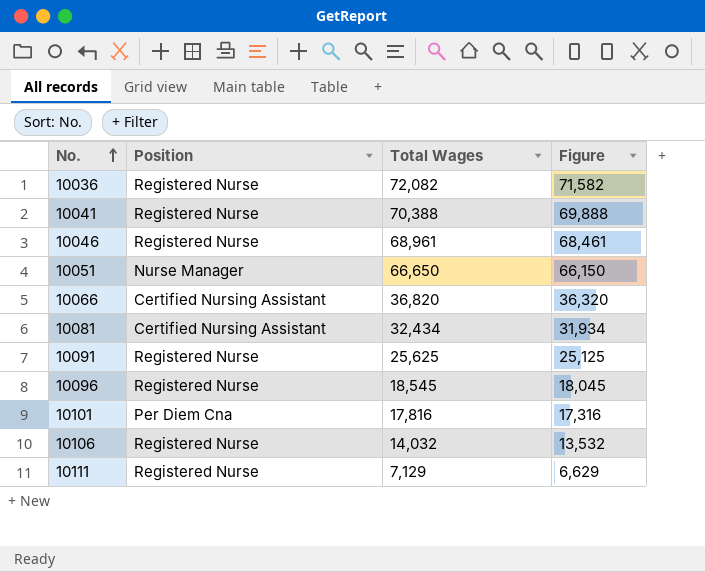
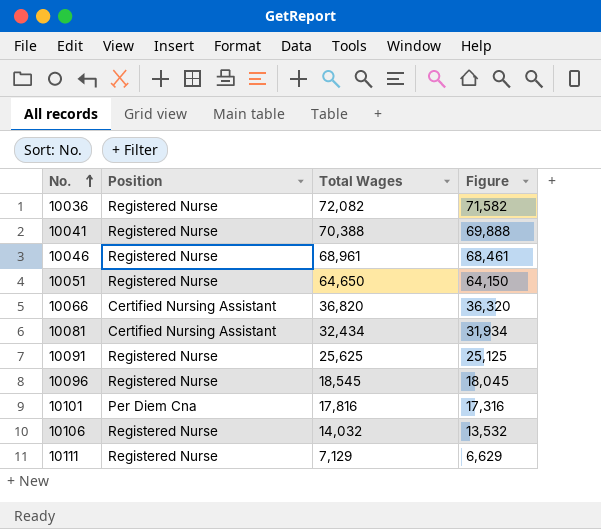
10051 | Position: Nurse Manager -> Registered Nurse
10051 | Total Wages: 66,650 -> 64,650
10051 | Figure: 66,150 -> 64,150

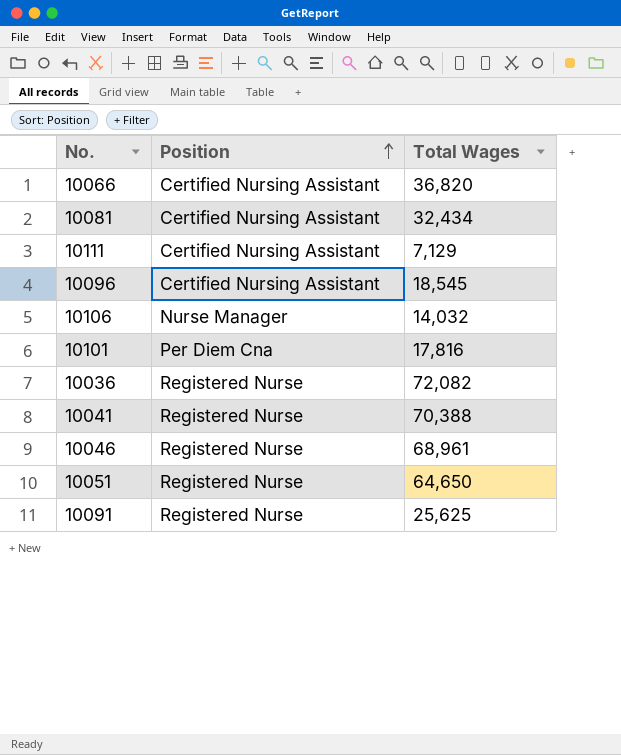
row order: No. ascending -> Position ascending
column Figure | formula: [Total Wages] - 500 -> none
10111 | Position: Registered Nurse -> Certified Nursing Assistant
10096 | Position: Registered Nurse -> Certified Nursing Assistant
10106 | Position: Registered Nurse -> Nurse Manager

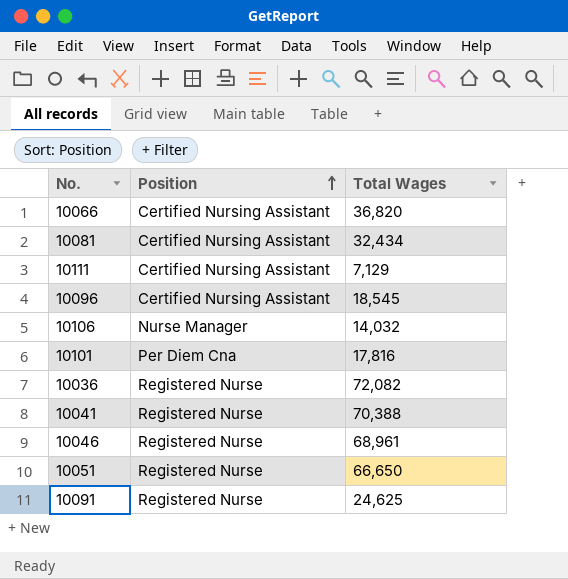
10051 | Total Wages: 64,650 -> 66,650
10091 | Total Wages: 25,625 -> 24,625

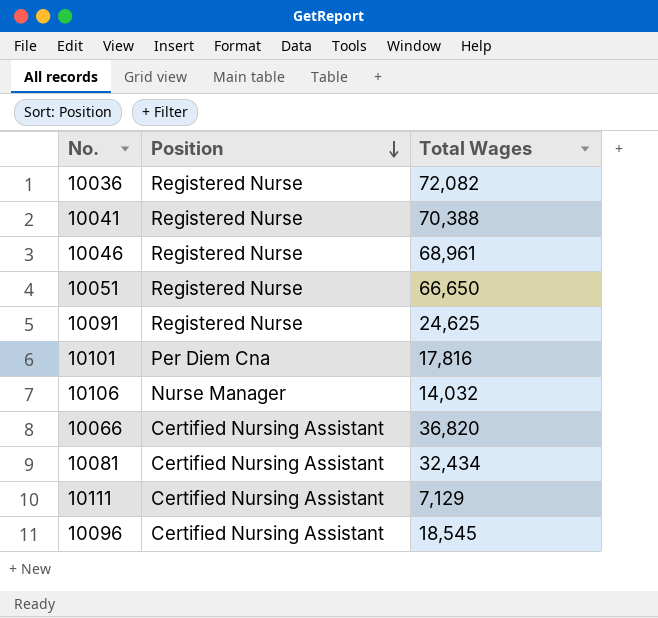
row order: Position ascending -> Position descending

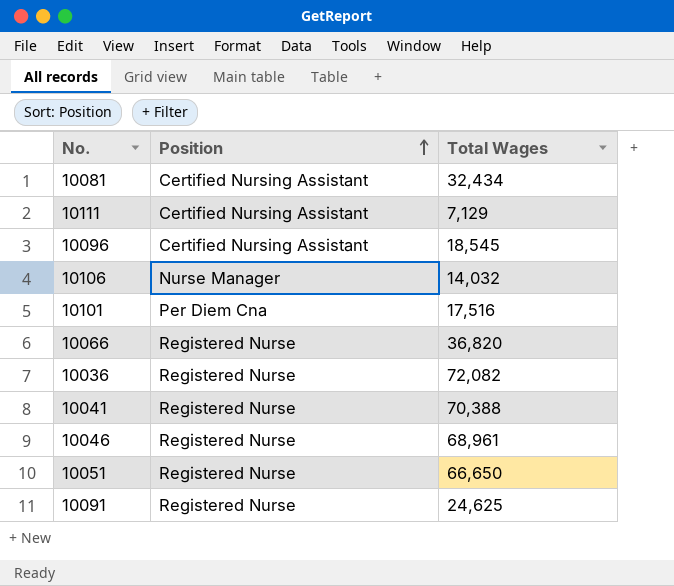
row order: Position descending -> Position ascending
10101 | Total Wages: 17,816 -> 17,516
10066 | Position: Certified Nursing Assistant -> Registered Nurse

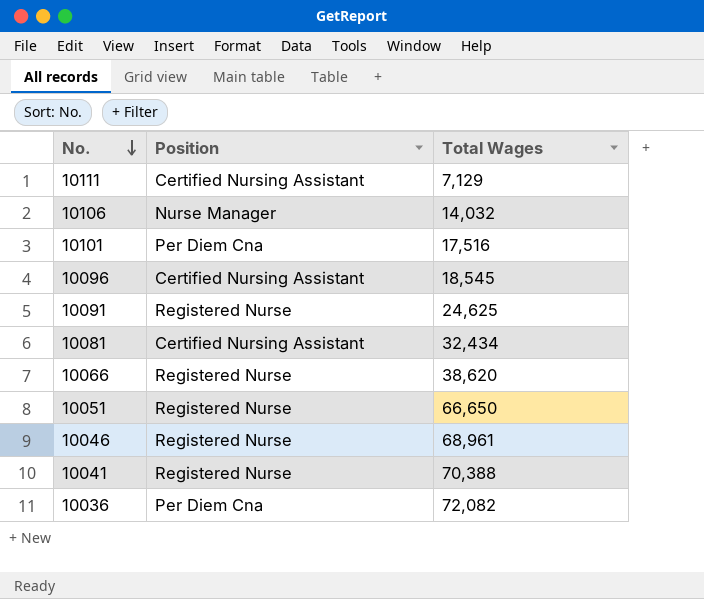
row order: Position ascending -> No. descending
10066 | Total Wages: 36,820 -> 38,620
10036 | Position: Registered Nurse -> Per Diem Cna

